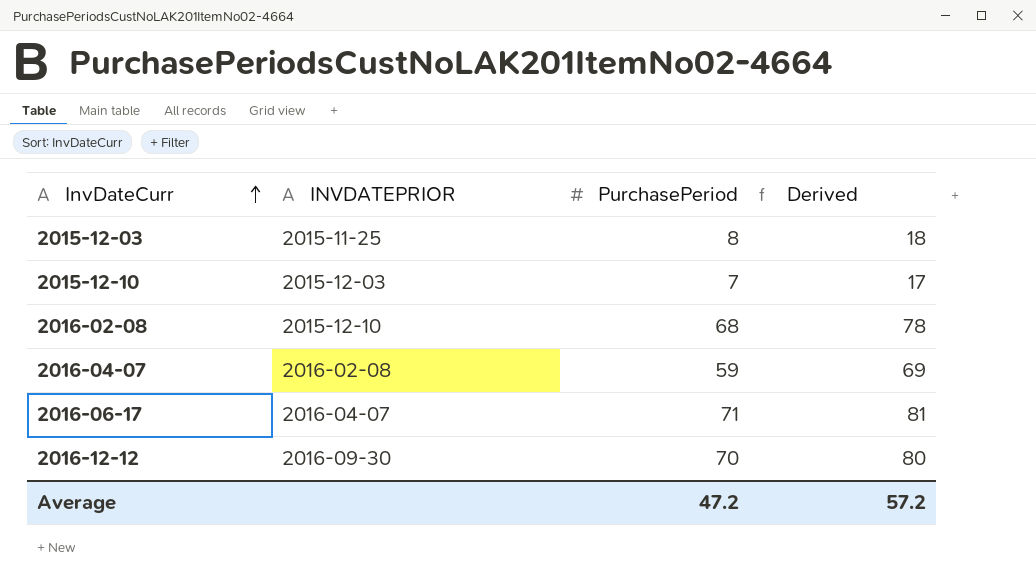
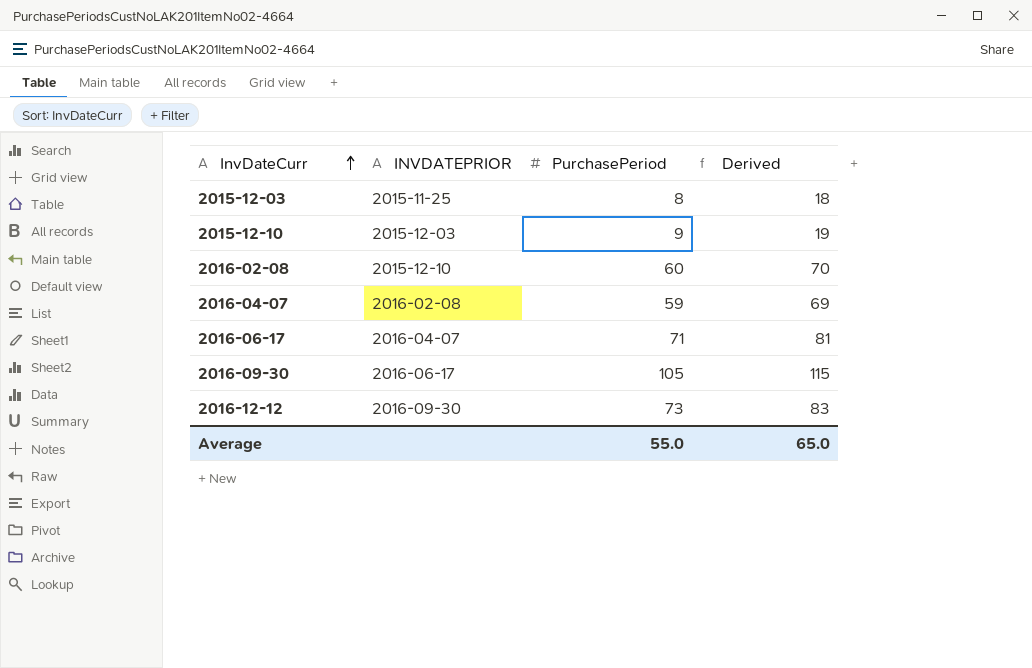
2015-12-10 | PurchasePeriod: 7 -> 9
2015-12-10 | Derived: 17 -> 19
2016-02-08 | PurchasePeriod: 68 -> 60
2016-02-08 | Derived: 78 -> 70
row 2016-09-30: none -> 2016-06-17 | 105 | 115
2016-12-12 | PurchasePeriod: 70 -> 73
2016-12-12 | Derived: 80 -> 83
Average | PurchasePeriod: 47.2 -> 55.0
Average | Derived: 57.2 -> 65.0

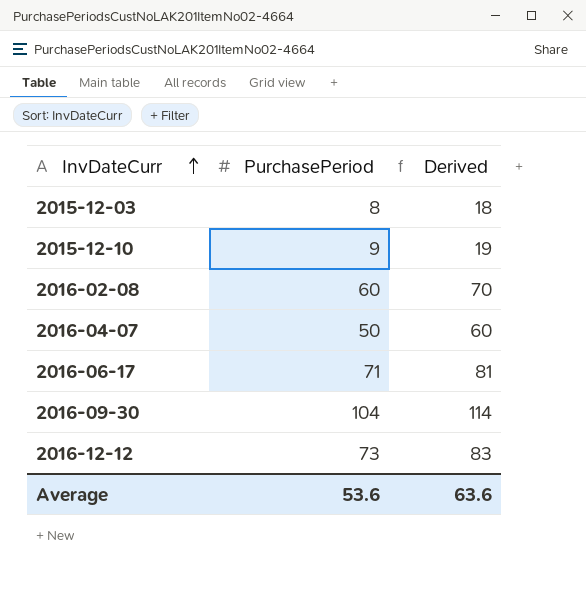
column INVDATEPRIOR | position: 2 -> none
2016-04-07 | PurchasePeriod: 59 -> 50
2016-04-07 | Derived: 69 -> 60
2016-09-30 | PurchasePeriod: 105 -> 104
2016-09-30 | Derived: 115 -> 114
Average | PurchasePeriod: 55.0 -> 53.6
Average | Derived: 65.0 -> 63.6

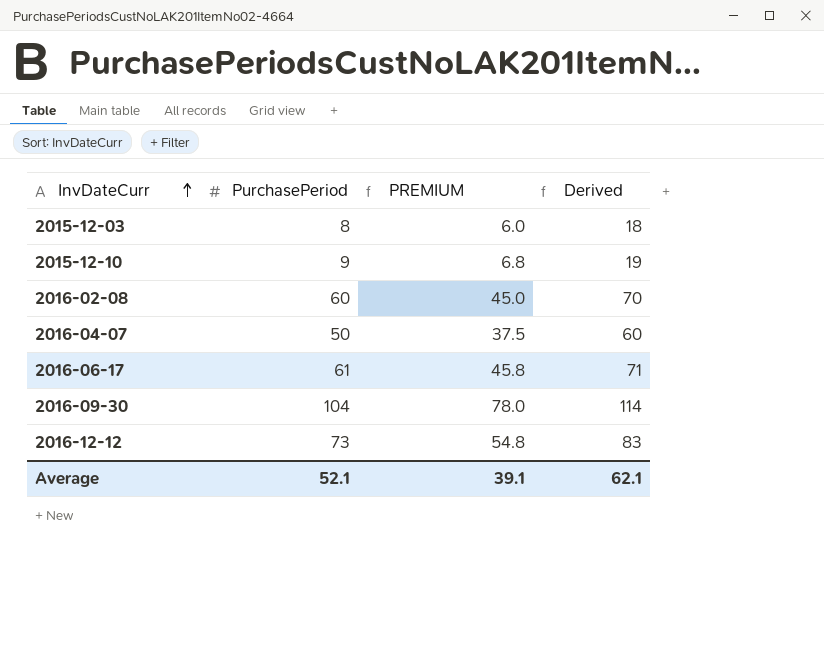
column PREMIUM | formula: none -> [PurchasePeriod] * 0.75
2016-06-17 | PurchasePeriod: 71 -> 61
2016-06-17 | Derived: 81 -> 71
Average | PurchasePeriod: 53.6 -> 52.1
Average | Derived: 63.6 -> 62.1

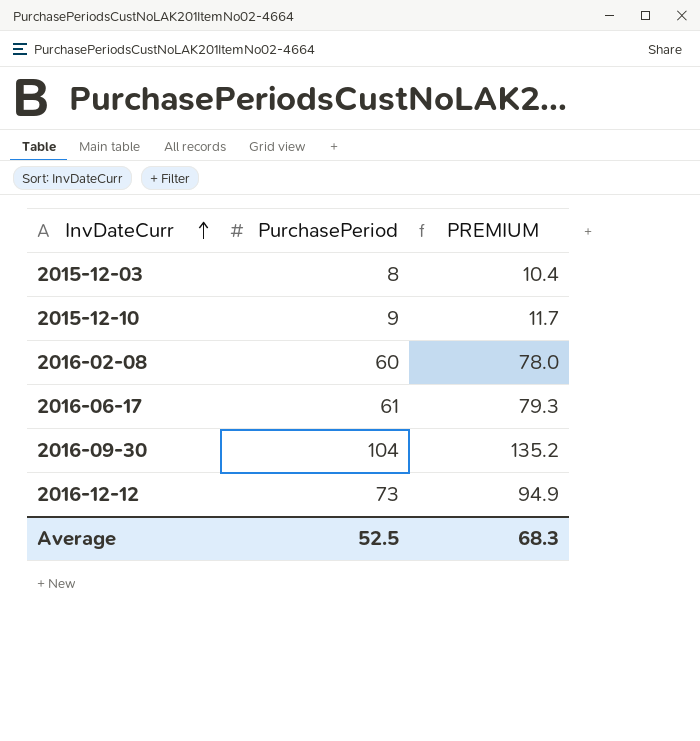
column Derived | formula: [PurchasePeriod] + 10 -> none
column PREMIUM | formula: [PurchasePeriod] * 0.75 -> [PurchasePeriod] * 1.3
row 2016-04-07: 50 | 37.5 | 60 -> none
Average | PurchasePeriod: 52.1 -> 52.5
Average | PREMIUM: 39.1 -> 68.3

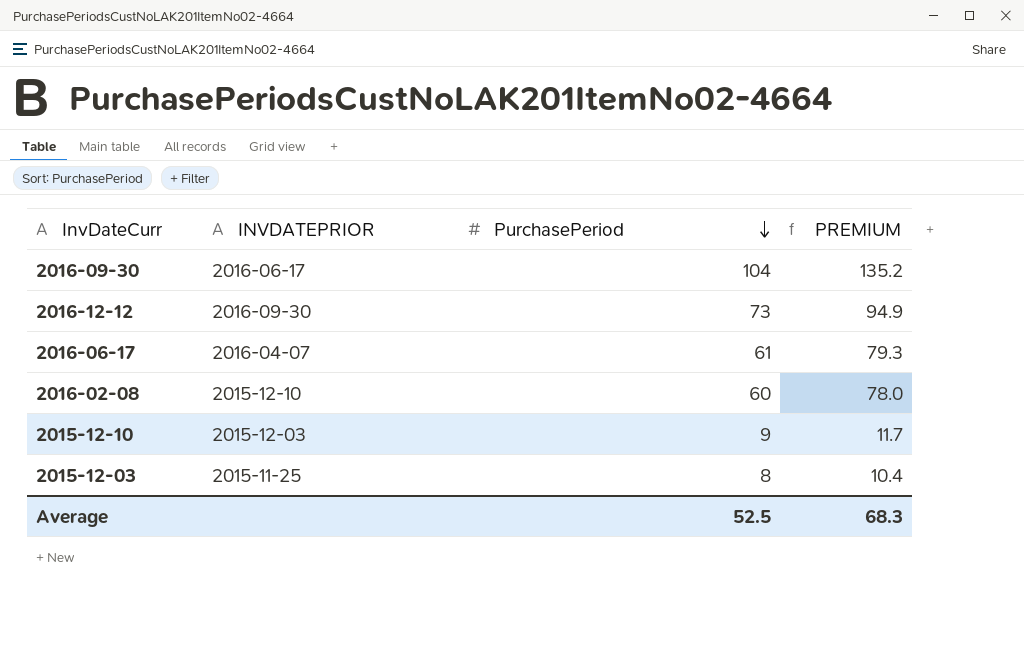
row order: InvDateCurr ascending -> PurchasePeriod descending
column INVDATEPRIOR | position: none -> 2

